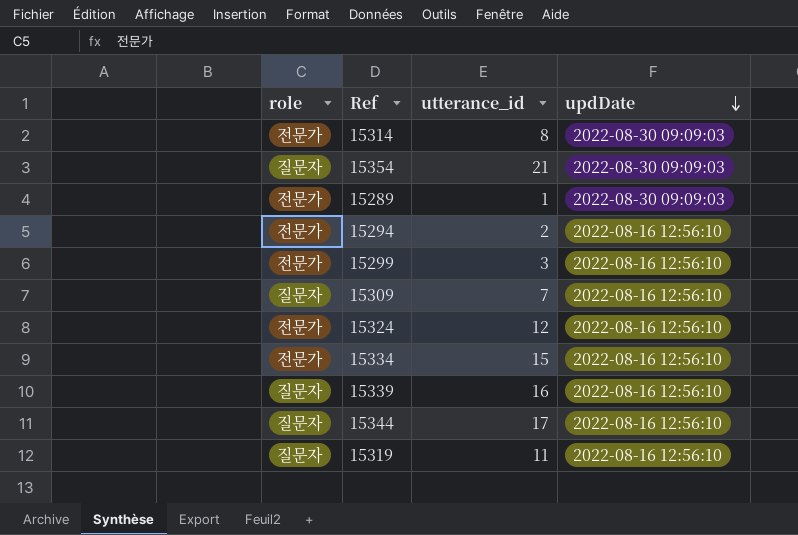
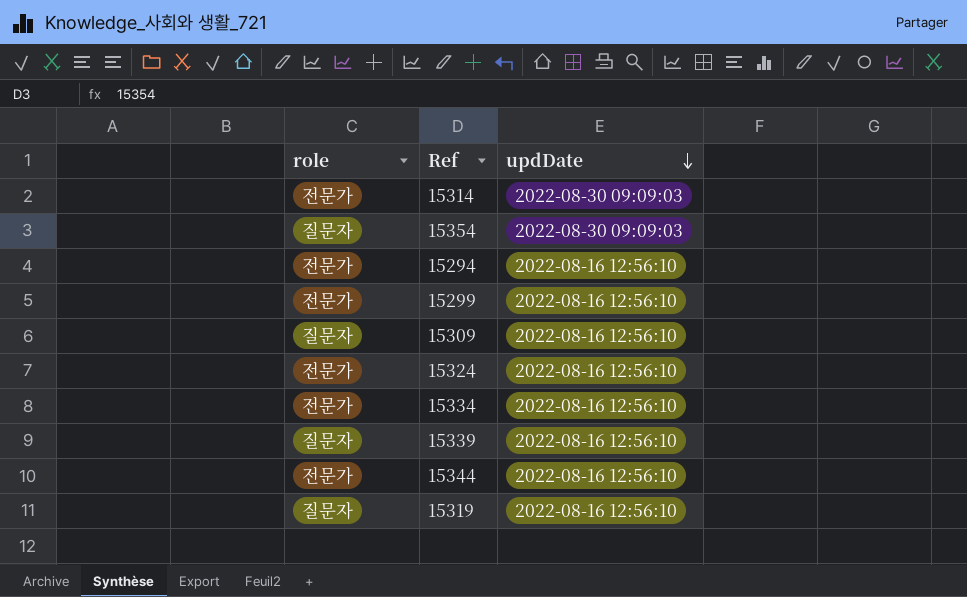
column utterance_id | position: 3 -> none
row 15289: 전문가 | 1 | 2022-08-30 09:09:03 -> none
15344 | role: 질문자 -> 전문가

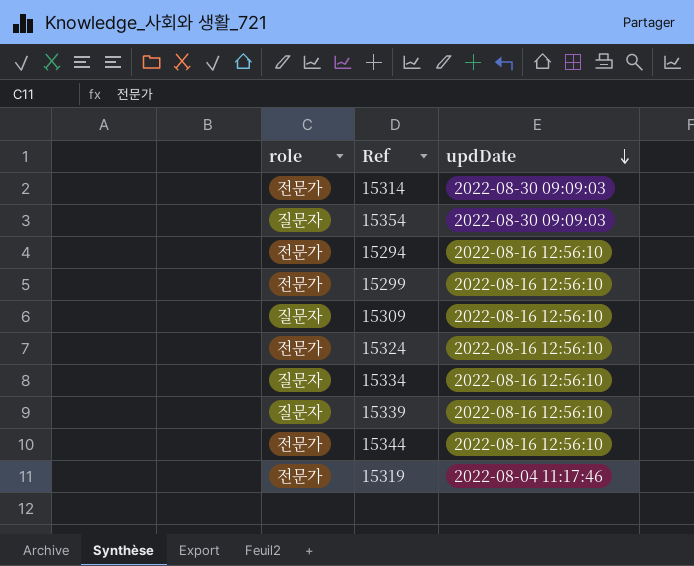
15334 | role: 전문가 -> 질문자
15319 | role: 질문자 -> 전문가
15319 | updDate: 2022-08-16 12:56:10 -> 2022-08-04 11:17:46

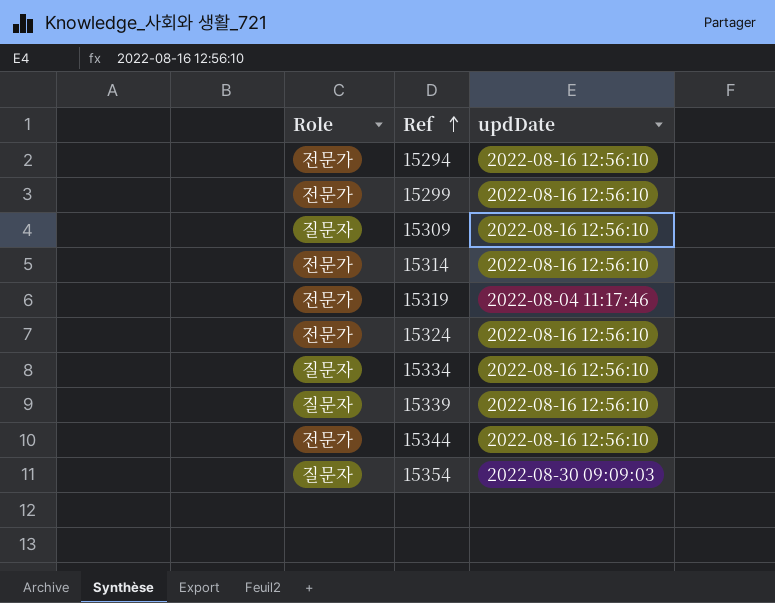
row order: updDate descending -> Ref ascending
column name: role -> Role
15314 | updDate: 2022-08-30 09:09:03 -> 2022-08-16 12:56:10

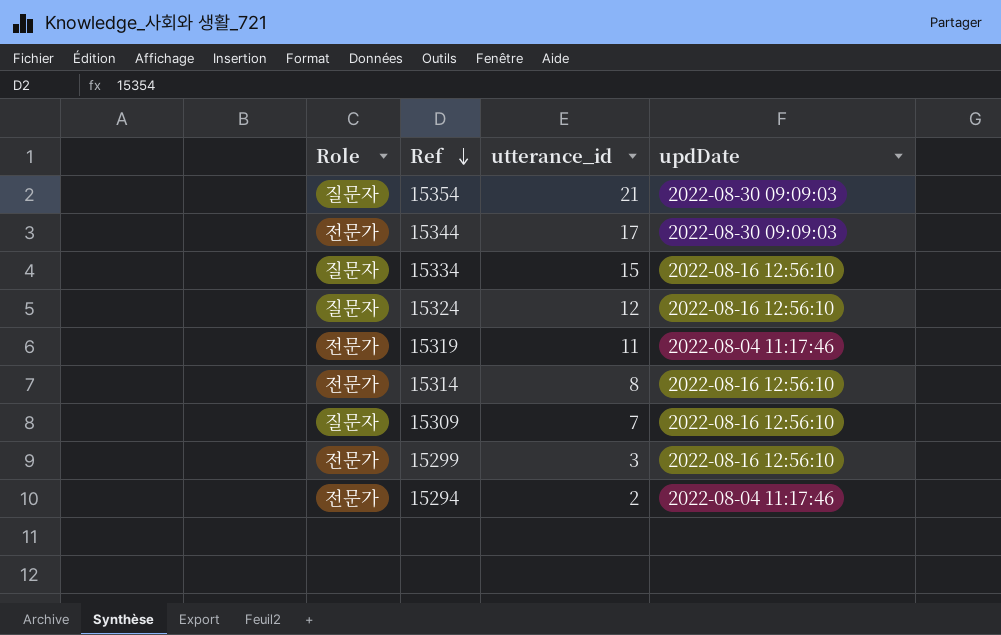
row order: Ref ascending -> Ref descending
column utterance_id | position: none -> 3
row 15339: 질문자 | 2022-08-16 12:56:10 -> none
15344 | updDate: 2022-08-16 12:56:10 -> 2022-08-30 09:09:03
15324 | Role: 전문가 -> 질문자
15294 | updDate: 2022-08-16 12:56:10 -> 2022-08-04 11:17:46

